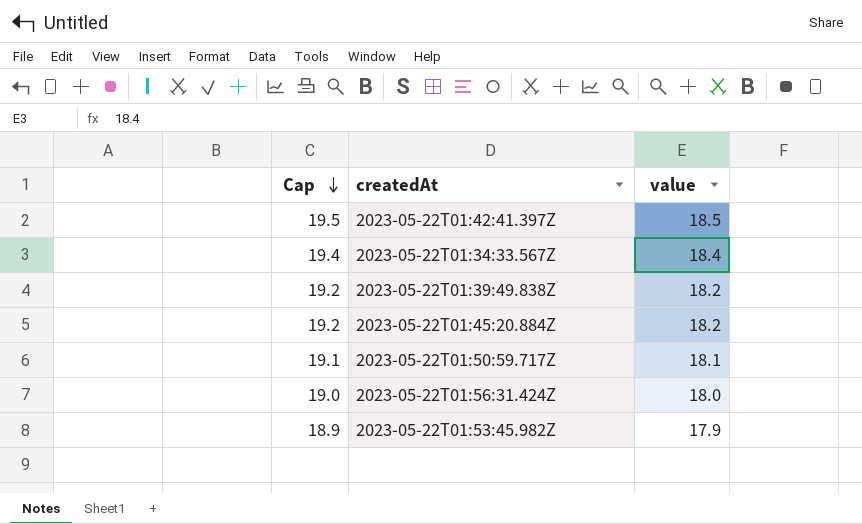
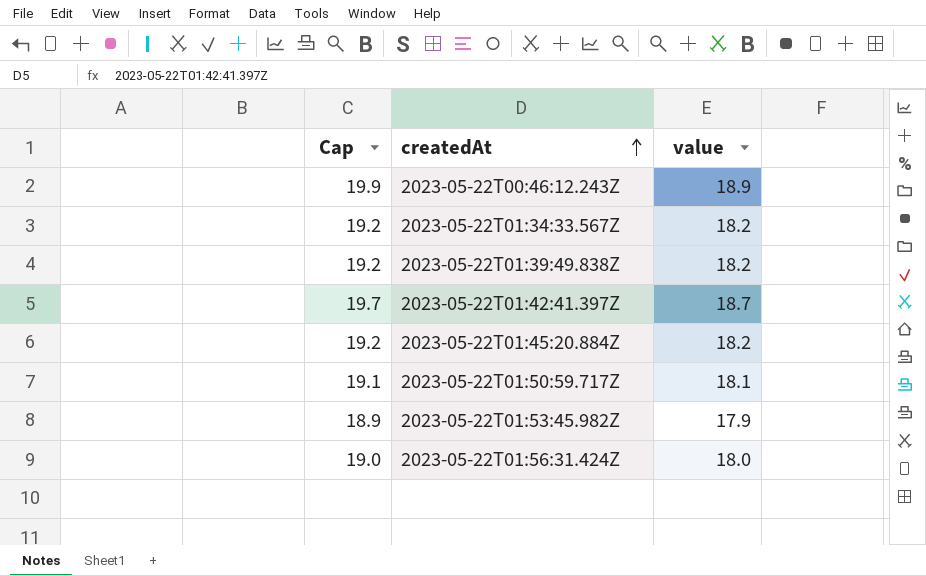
row order: Cap descending -> createdAt ascending
row 2023-05-22T00:46:12.243Z: none -> 19.9 | 18.9
2023-05-22T01:34:33.567Z | Cap: 19.4 -> 19.2
2023-05-22T01:34:33.567Z | value: 18.4 -> 18.2
2023-05-22T01:42:41.397Z | Cap: 19.5 -> 19.7
2023-05-22T01:42:41.397Z | value: 18.5 -> 18.7

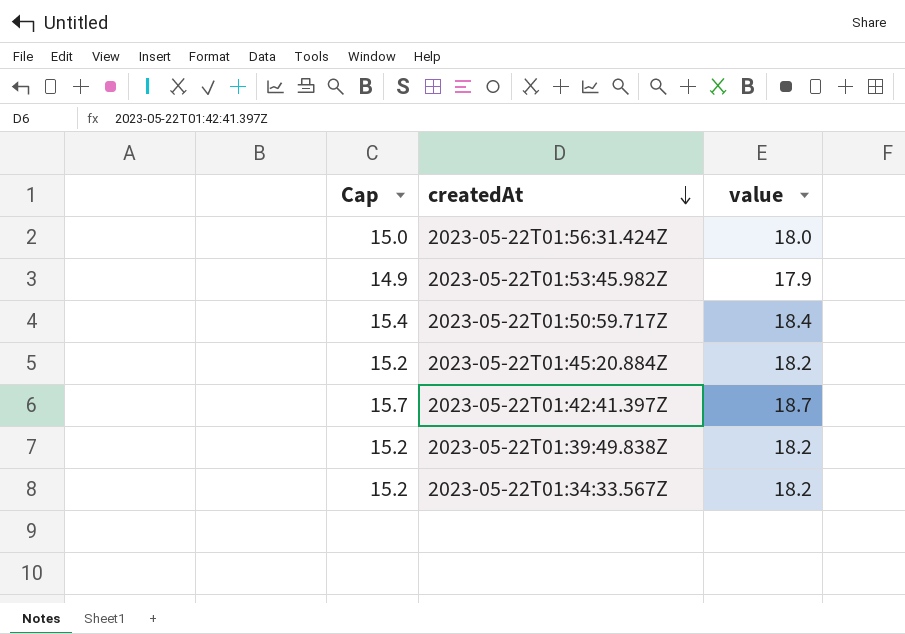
row order: createdAt ascending -> createdAt descending
column Cap | formula: [value] + 1 -> [value] - 3
row 2023-05-22T00:46:12.243Z: 19.9 | 18.9 -> none
2023-05-22T01:50:59.717Z | value: 18.1 -> 18.4

